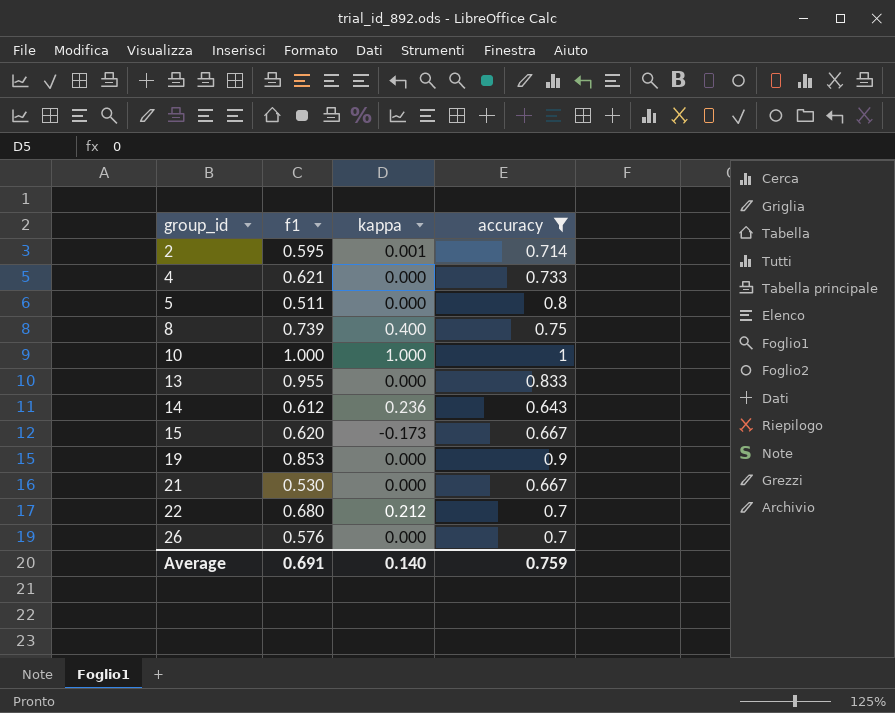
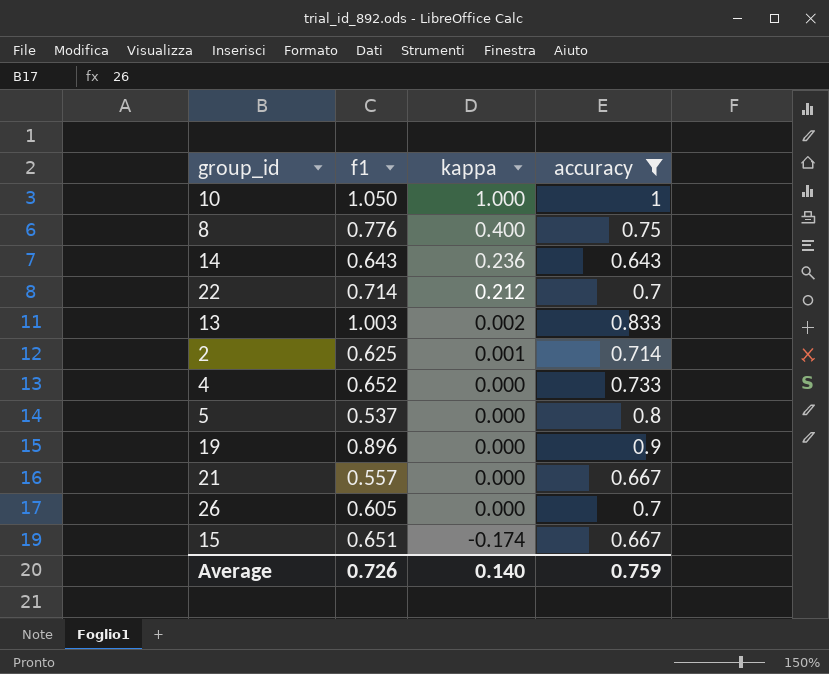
row order: group_id ascending -> kappa descending
10 | f1: 1.000 -> 1.050
8 | f1: 0.739 -> 0.776
14 | f1: 0.612 -> 0.643
22 | f1: 0.680 -> 0.714
13 | f1: 0.955 -> 1.003
13 | kappa: 0.000 -> 0.002
2 | f1: 0.595 -> 0.625
4 | f1: 0.621 -> 0.652
5 | f1: 0.511 -> 0.537
19 | f1: 0.853 -> 0.896
21 | f1: 0.530 -> 0.557
26 | f1: 0.576 -> 0.605
15 | f1: 0.620 -> 0.651
15 | kappa: -0.173 -> -0.174
Average | f1: 0.691 -> 0.726

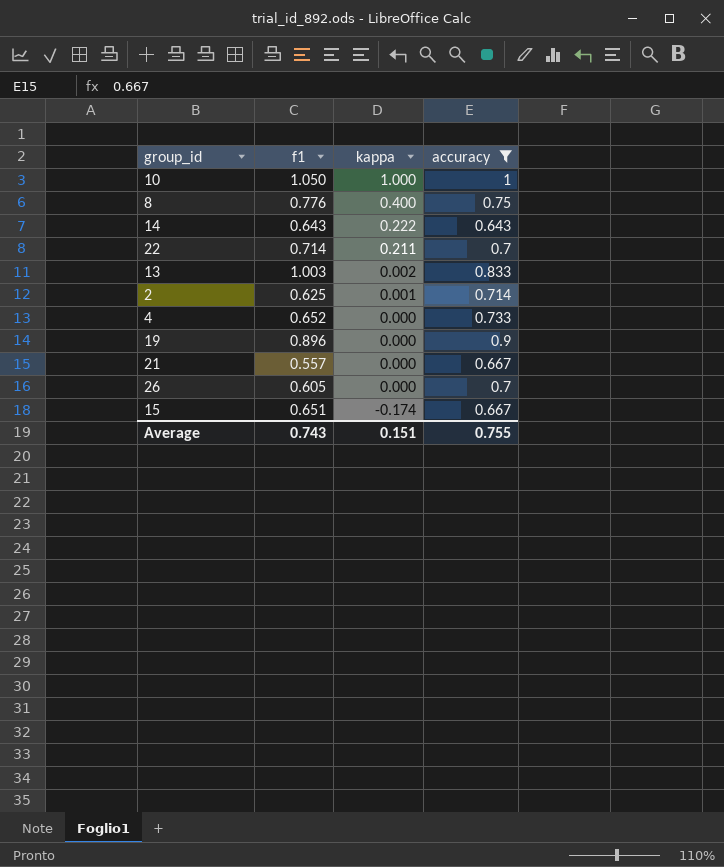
row 5: 0.537 | 0.000 | 0.8 -> none
14 | kappa: 0.236 -> 0.222
22 | kappa: 0.212 -> 0.211
Average | f1: 0.726 -> 0.743
Average | kappa: 0.140 -> 0.151
Average | accuracy: 0.759 -> 0.755

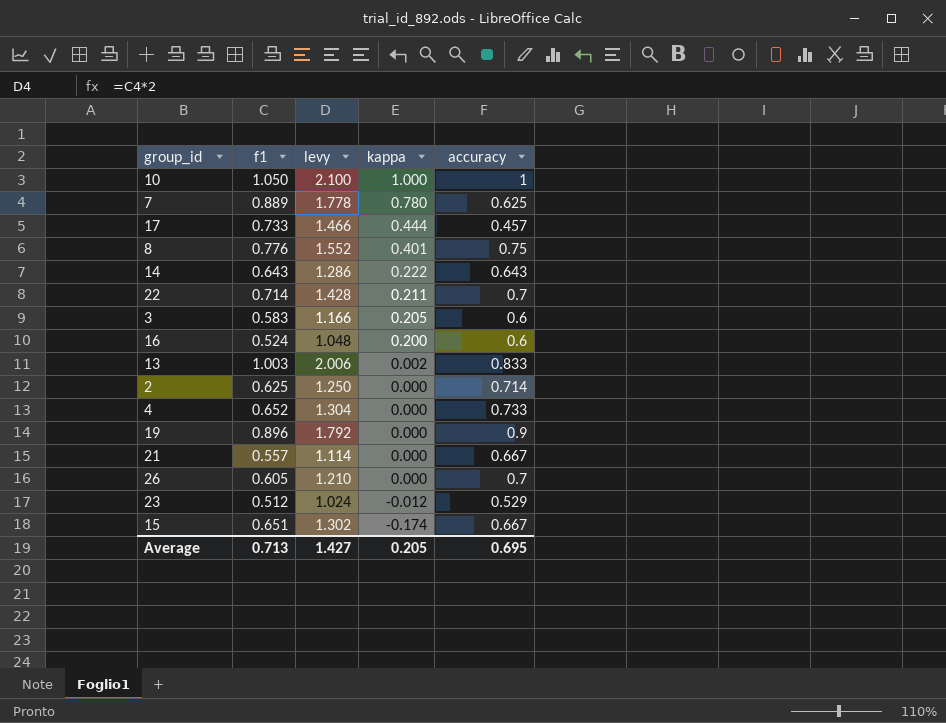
filter: accuracy >= 0.643 -> none
column levy | formula: none -> [f1] * 2
8 | kappa: 0.400 -> 0.401
2 | kappa: 0.001 -> 0.000
Average | f1: 0.743 -> 0.713
Average | kappa: 0.151 -> 0.205
Average | accuracy: 0.755 -> 0.695

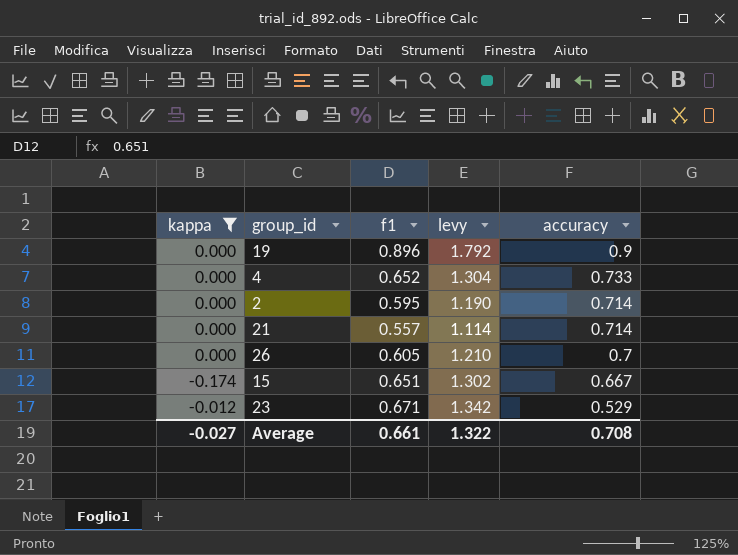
filter: none -> kappa <= 0.000
row order: kappa descending -> accuracy descending
column kappa | position: 4 -> 1
2 | f1: 0.625 -> 0.595
2 | levy: 1.250 -> 1.190
21 | accuracy: 0.667 -> 0.714
23 | f1: 0.512 -> 0.671
23 | levy: 1.024 -> 1.342
Average | kappa: 0.205 -> -0.027
Average | f1: 0.713 -> 0.661
Average | levy: 1.427 -> 1.322
Average | accuracy: 0.695 -> 0.708

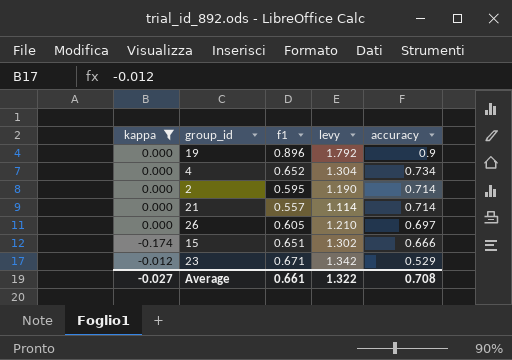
4 | accuracy: 0.733 -> 0.734
26 | accuracy: 0.7 -> 0.697
15 | accuracy: 0.667 -> 0.666

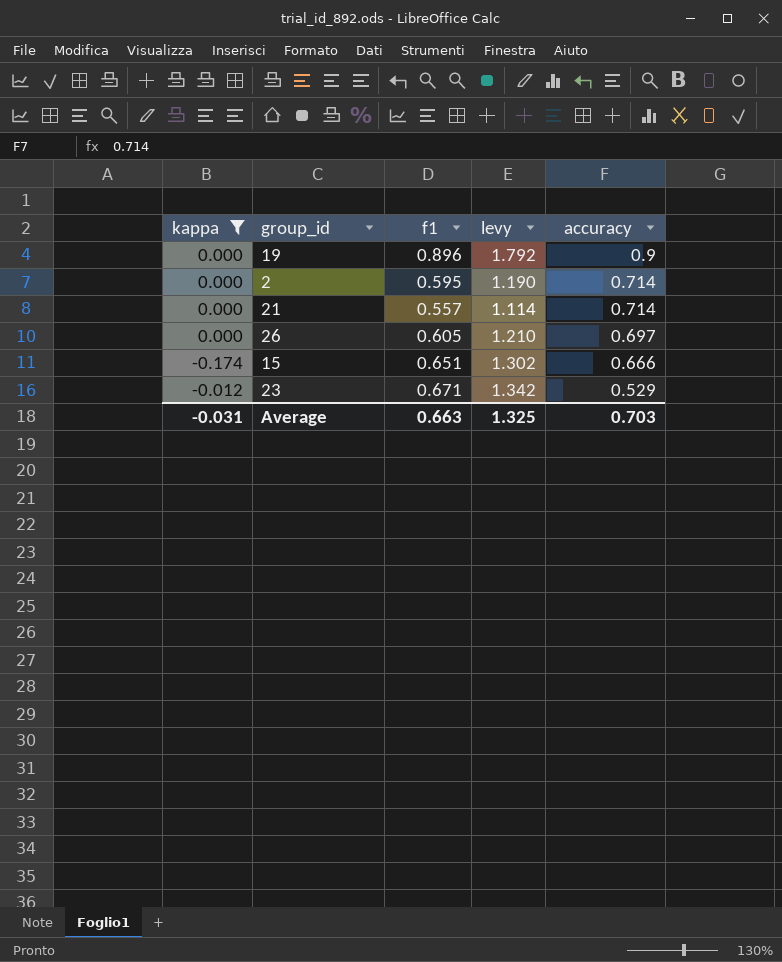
row 4: 0.000 | 0.652 | 1.304 | 0.734 -> none
Average | kappa: -0.027 -> -0.031
Average | f1: 0.661 -> 0.663
Average | levy: 1.322 -> 1.325
Average | accuracy: 0.708 -> 0.703

